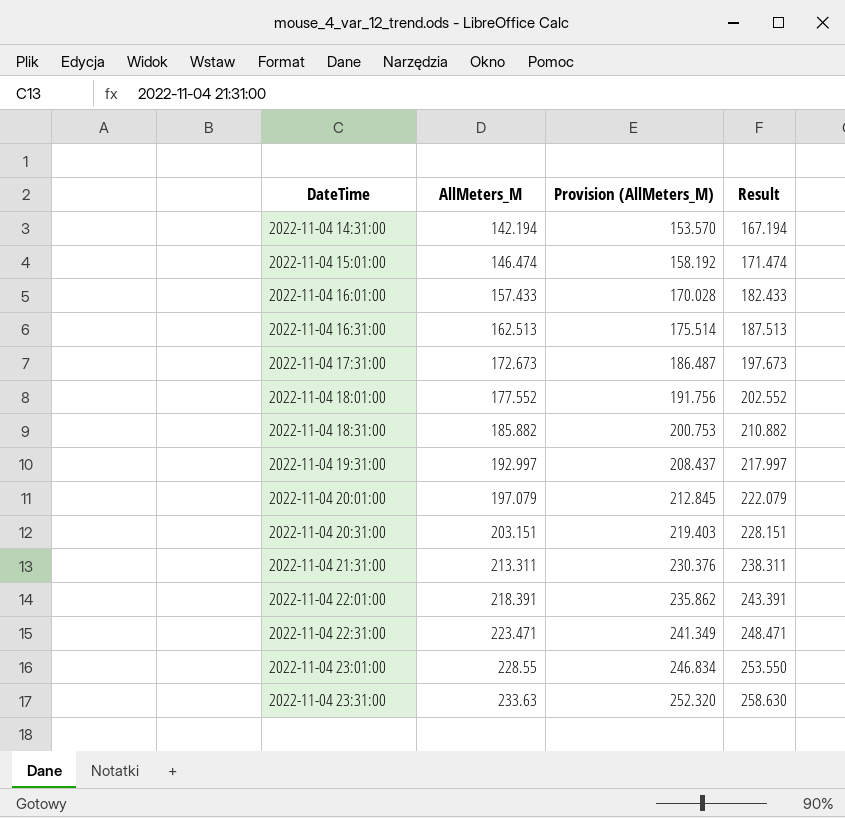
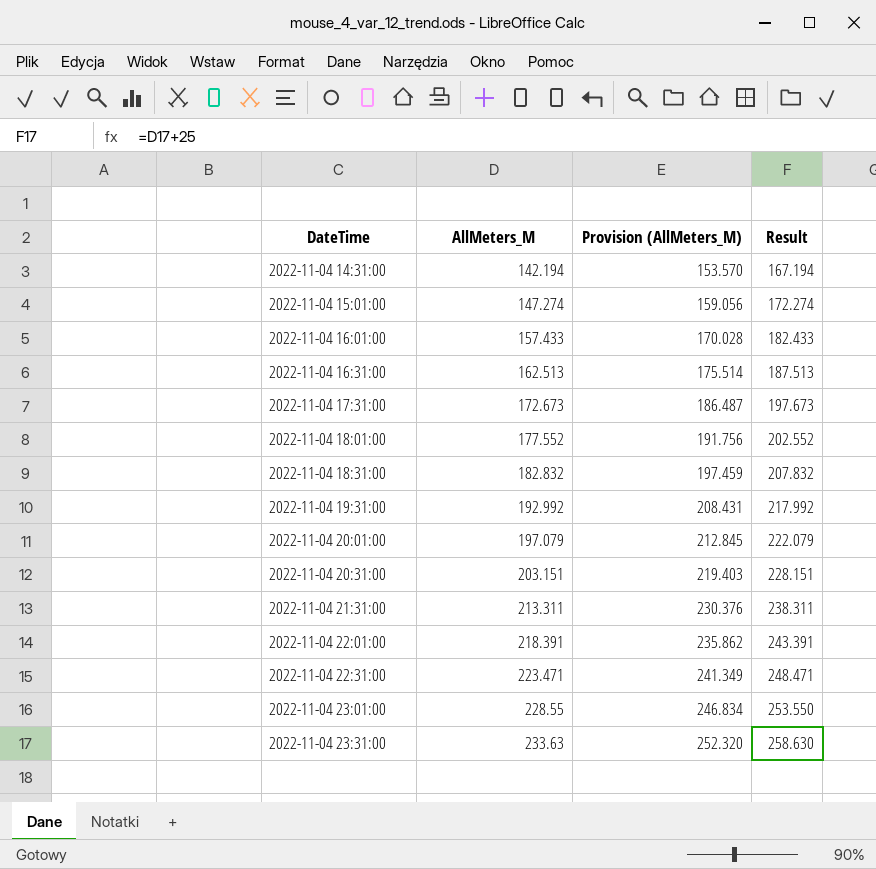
2022-11-04 15:01:00 | AllMeters_M: 146.474 -> 147.274
2022-11-04 15:01:00 | Provision (AllMeters_M): 158.192 -> 159.056
2022-11-04 15:01:00 | Result: 171.474 -> 172.274
2022-11-04 18:31:00 | AllMeters_M: 185.882 -> 182.832
2022-11-04 18:31:00 | Provision (AllMeters_M): 200.753 -> 197.459
2022-11-04 18:31:00 | Result: 210.882 -> 207.832
2022-11-04 19:31:00 | AllMeters_M: 192.997 -> 192.992
2022-11-04 19:31:00 | Provision (AllMeters_M): 208.437 -> 208.431
2022-11-04 19:31:00 | Result: 217.997 -> 217.992

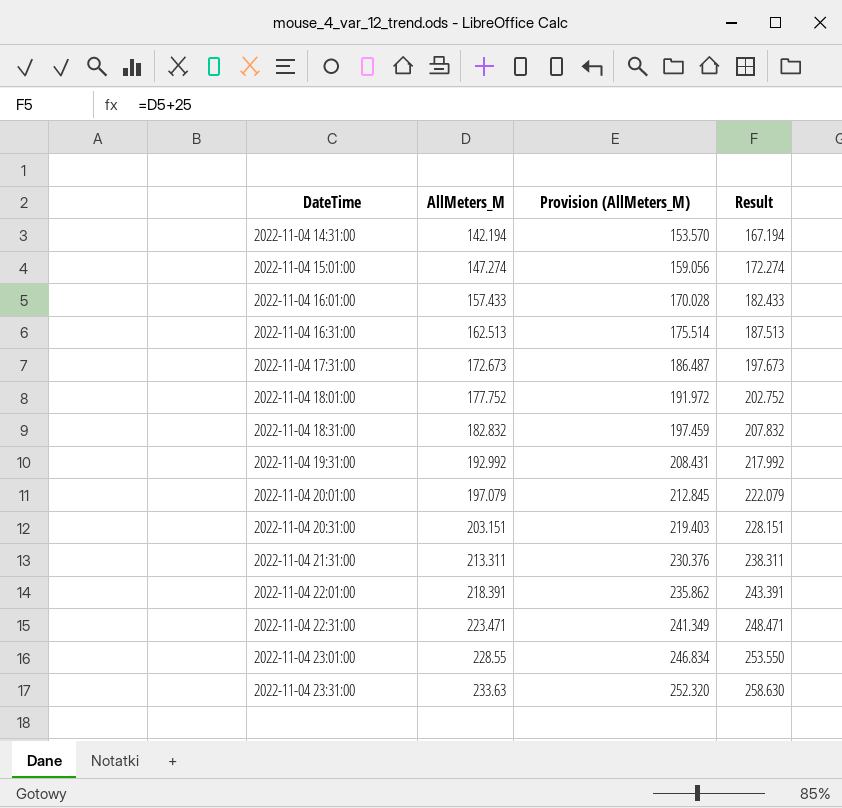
2022-11-04 18:01:00 | AllMeters_M: 177.552 -> 177.752
2022-11-04 18:01:00 | Provision (AllMeters_M): 191.756 -> 191.972
2022-11-04 18:01:00 | Result: 202.552 -> 202.752

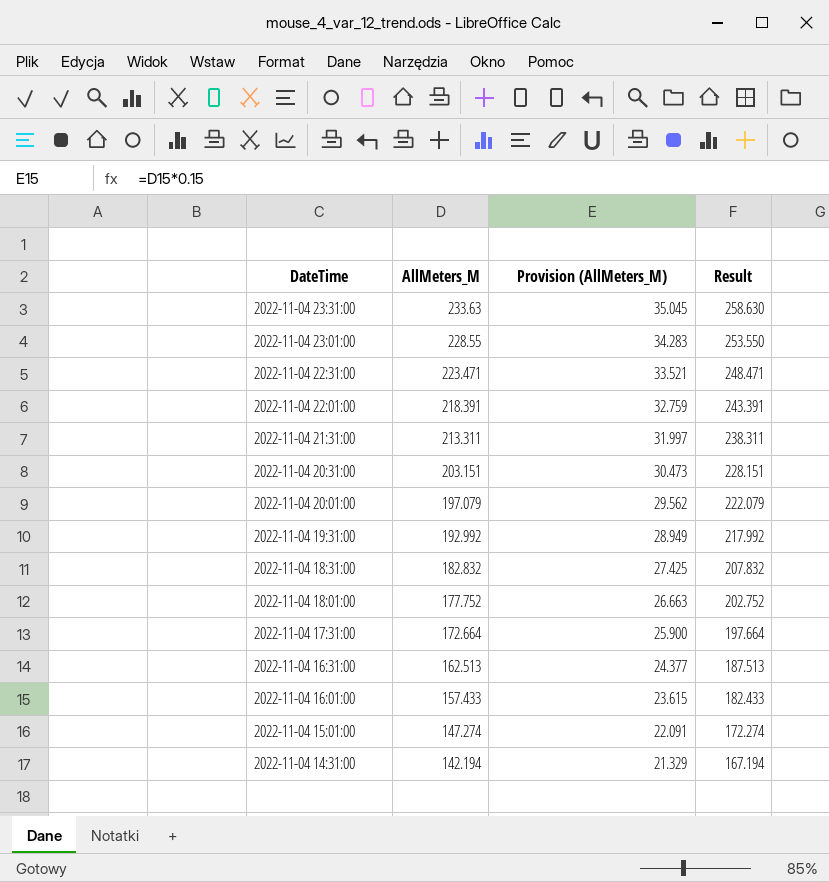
row order: DateTime ascending -> DateTime descending
column Provision (AllMeters_M) | formula: [AllMeters_M] * 1.08 -> [AllMeters_M] * 0.15
2022-11-04 17:31:00 | AllMeters_M: 172.673 -> 172.664
2022-11-04 17:31:00 | Result: 197.673 -> 197.664

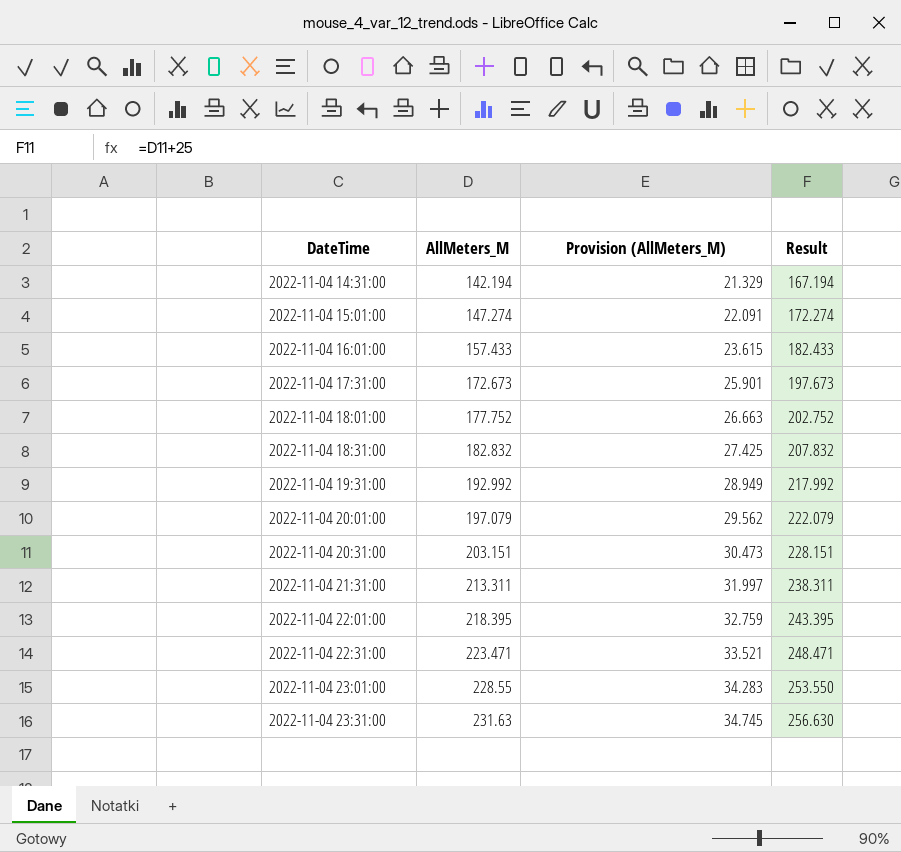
row order: DateTime descending -> DateTime ascending
row 2022-11-04 16:31:00: 162.513 | 24.377 | 187.513 -> none
2022-11-04 17:31:00 | AllMeters_M: 172.664 -> 172.673
2022-11-04 17:31:00 | Provision (AllMeters_M): 25.900 -> 25.901
2022-11-04 17:31:00 | Result: 197.664 -> 197.673
2022-11-04 22:01:00 | AllMeters_M: 218.391 -> 218.395
2022-11-04 22:01:00 | Result: 243.391 -> 243.395
2022-11-04 23:31:00 | AllMeters_M: 233.63 -> 231.63
2022-11-04 23:31:00 | Provision (AllMeters_M): 35.045 -> 34.745
2022-11-04 23:31:00 | Result: 258.630 -> 256.630

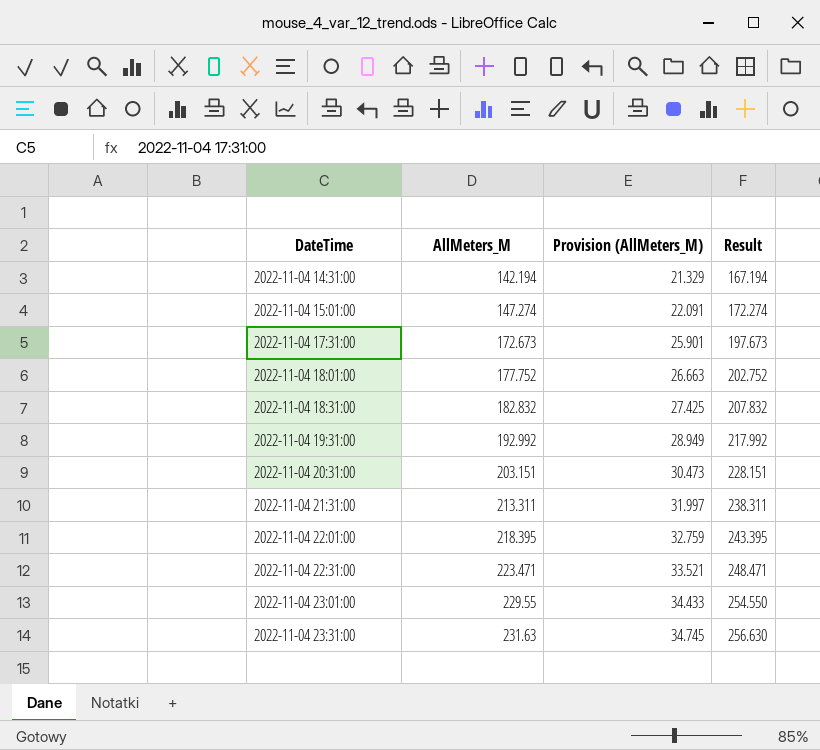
row 2022-11-04 16:01:00: 157.433 | 23.615 | 182.433 -> none
row 2022-11-04 20:01:00: 197.079 | 29.562 | 222.079 -> none
2022-11-04 23:01:00 | AllMeters_M: 228.55 -> 229.55
2022-11-04 23:01:00 | Provision (AllMeters_M): 34.283 -> 34.433
2022-11-04 23:01:00 | Result: 253.550 -> 254.550

